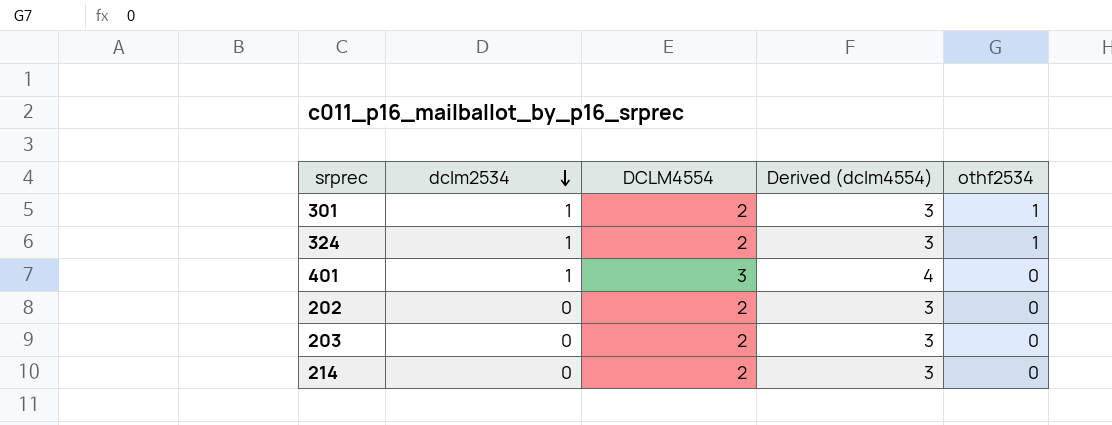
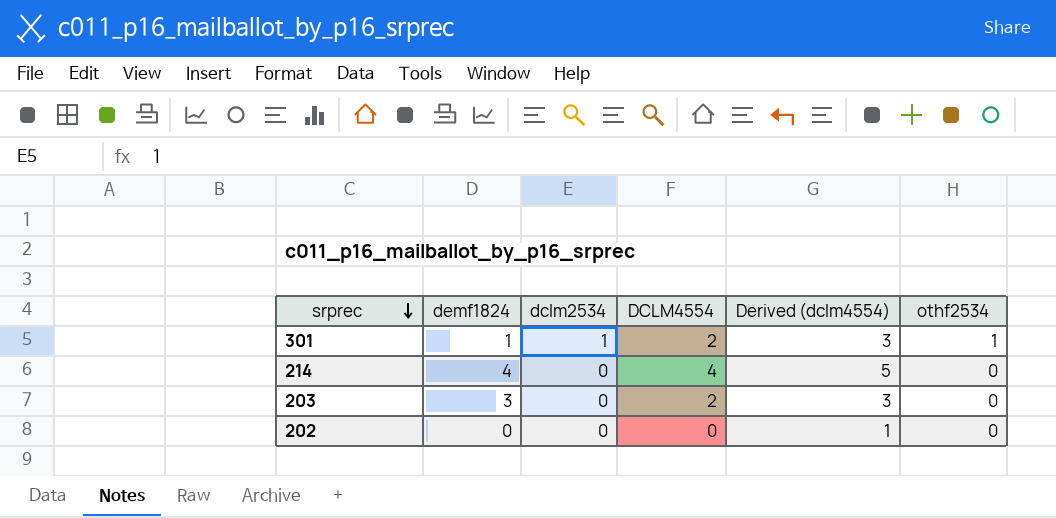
row order: dclm2534 descending -> srprec descending
column demf1824 | position: none -> 2
row 324: 1 | 2 | 3 | 1 -> none
row 401: 1 | 3 | 4 | 0 -> none
214 | DCLM4554: 2 -> 4
214 | Derived (dclm4554): 3 -> 5
202 | DCLM4554: 2 -> 0
202 | Derived (dclm4554): 3 -> 1

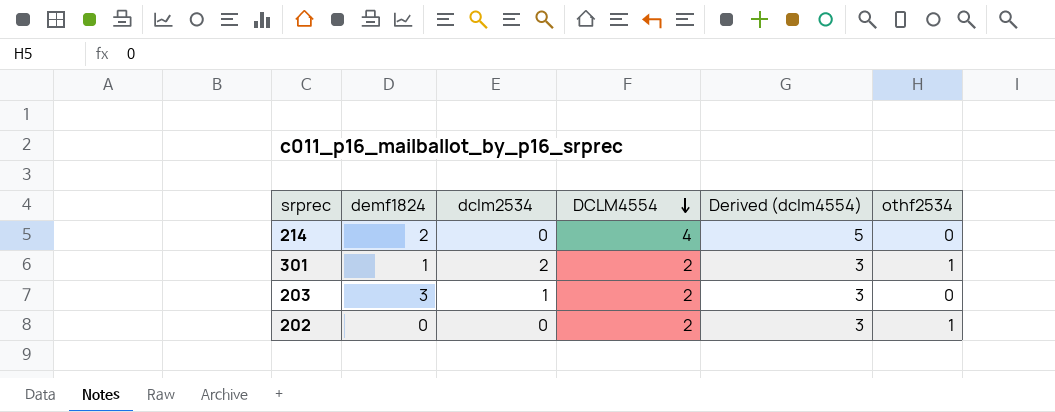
row order: srprec descending -> DCLM4554 descending
214 | demf1824: 4 -> 2
301 | dclm2534: 1 -> 2
203 | dclm2534: 0 -> 1
202 | DCLM4554: 0 -> 2
202 | Derived (dclm4554): 1 -> 3
202 | othf2534: 0 -> 1

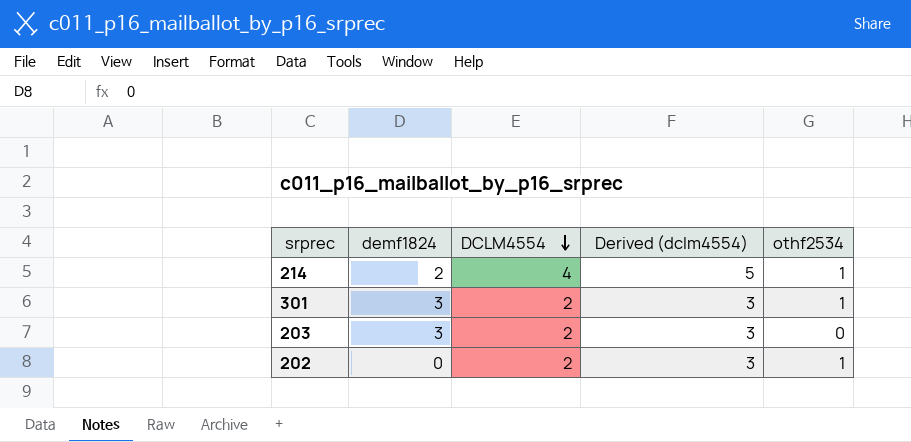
column dclm2534 | position: 3 -> none
214 | othf2534: 0 -> 1
301 | demf1824: 1 -> 3

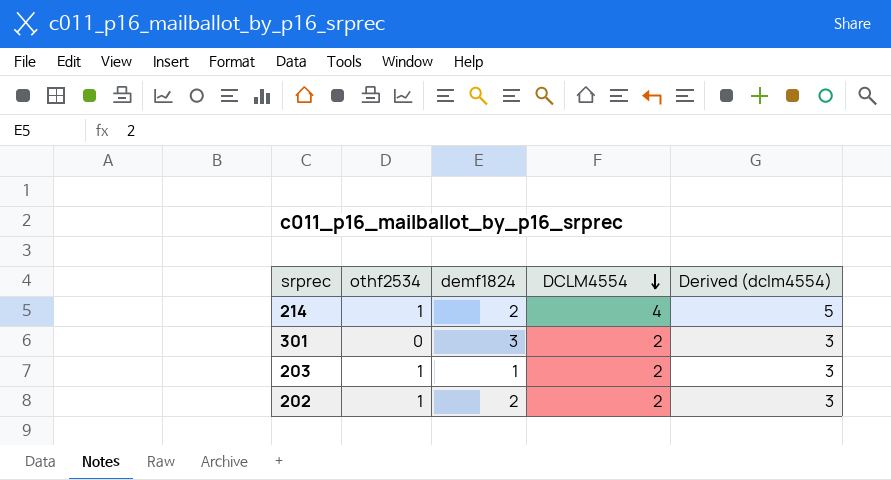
column othf2534 | position: 5 -> 2
301 | othf2534: 1 -> 0
203 | othf2534: 0 -> 1
203 | demf1824: 3 -> 1
202 | demf1824: 0 -> 2

